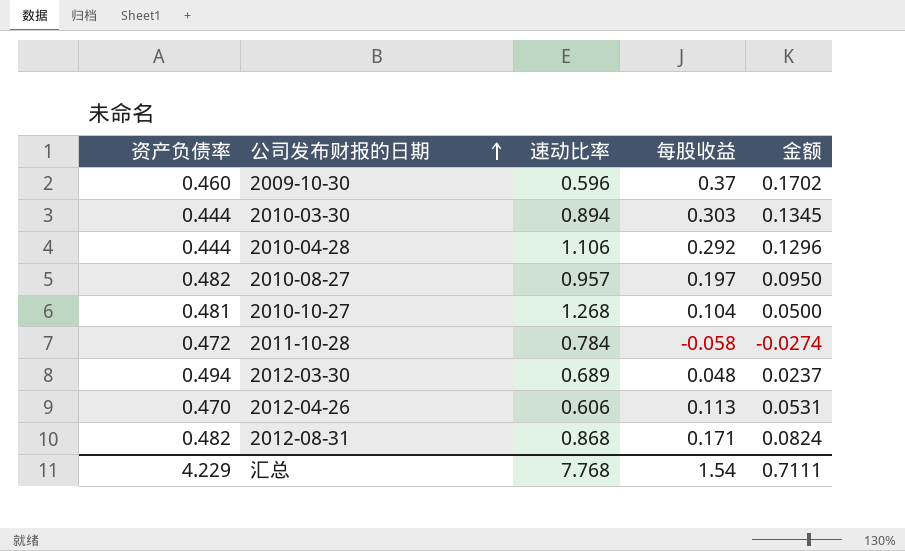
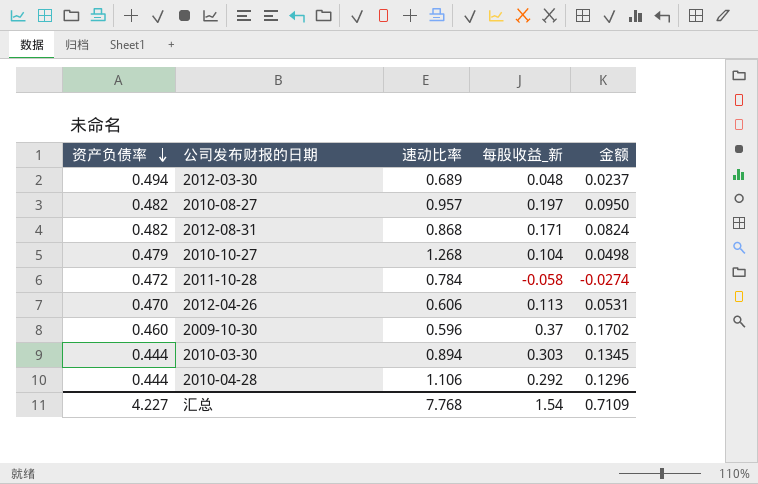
row order: 公司发布财报的日期 ascending -> 资产负债率 descending
column name: 每股收益 -> 每股收益_新
2010-10-27 | 资产负债率: 0.481 -> 0.479
2010-10-27 | 金额: 0.0500 -> 0.0498
汇总 | 资产负债率: 4.229 -> 4.227
汇总 | 金额: 0.7111 -> 0.7109

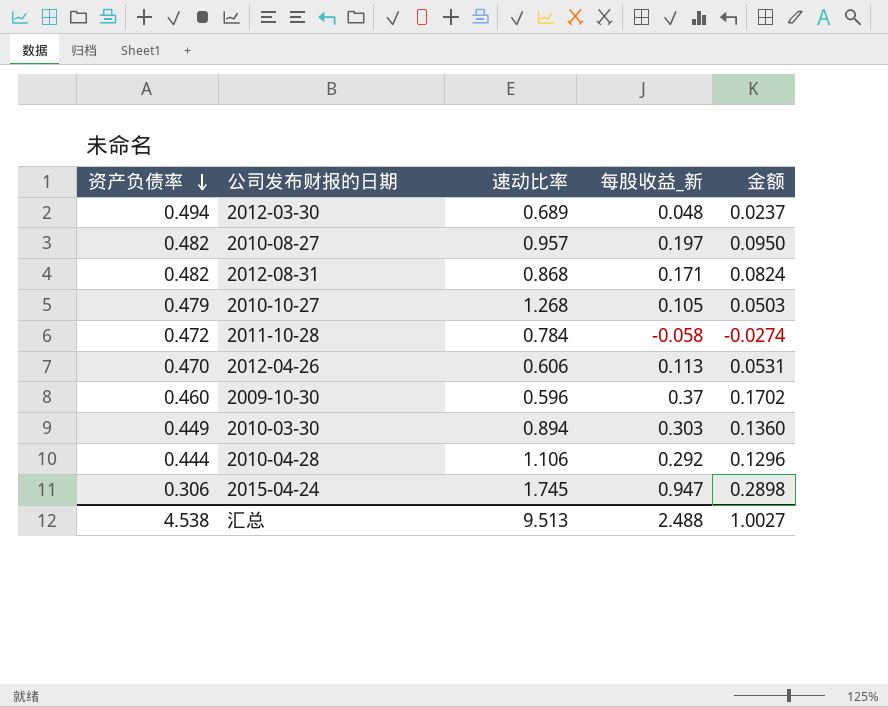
2010-10-27 | 每股收益_新: 0.104 -> 0.105
2010-10-27 | 金额: 0.0498 -> 0.0503
2010-03-30 | 资产负债率: 0.444 -> 0.449
2010-03-30 | 金额: 0.1345 -> 0.1360
row 2015-04-24: none -> 0.306 | 1.745 | 0.947 | 0.2898
汇总 | 资产负债率: 4.227 -> 4.538
汇总 | 速动比率: 7.768 -> 9.513
汇总 | 每股收益_新: 1.54 -> 2.488
汇总 | 金额: 0.7109 -> 1.0027

